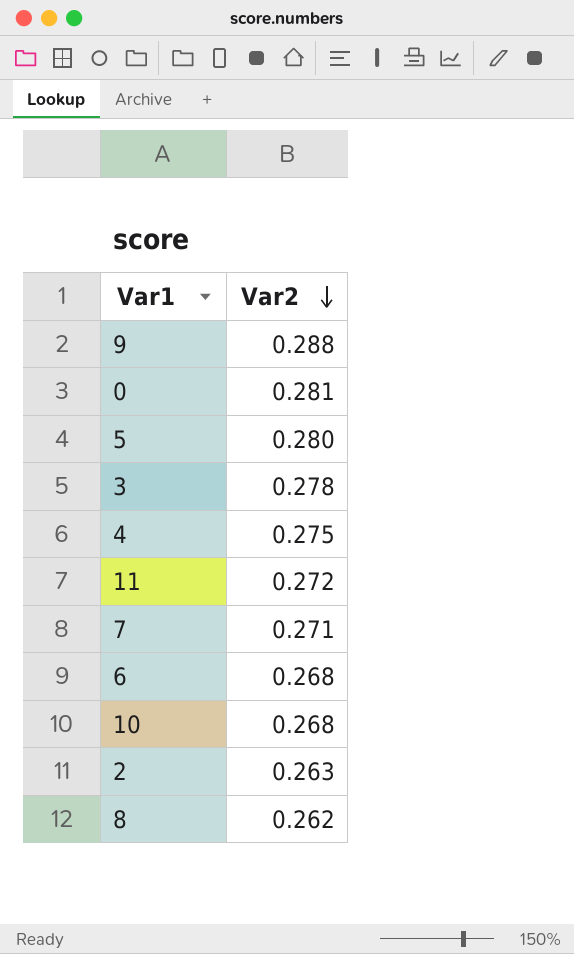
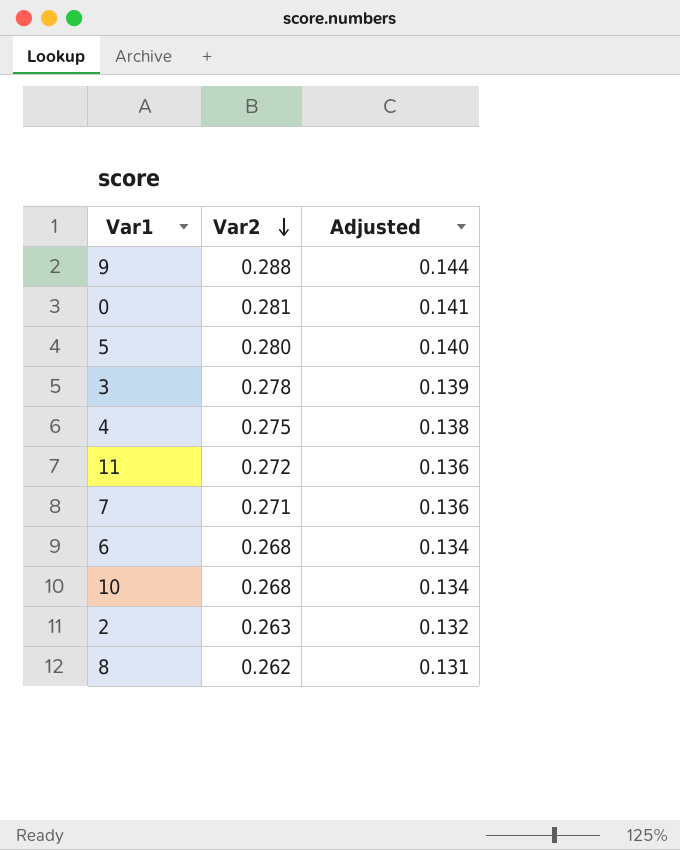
column Adjusted | formula: none -> [Var2] * 0.5

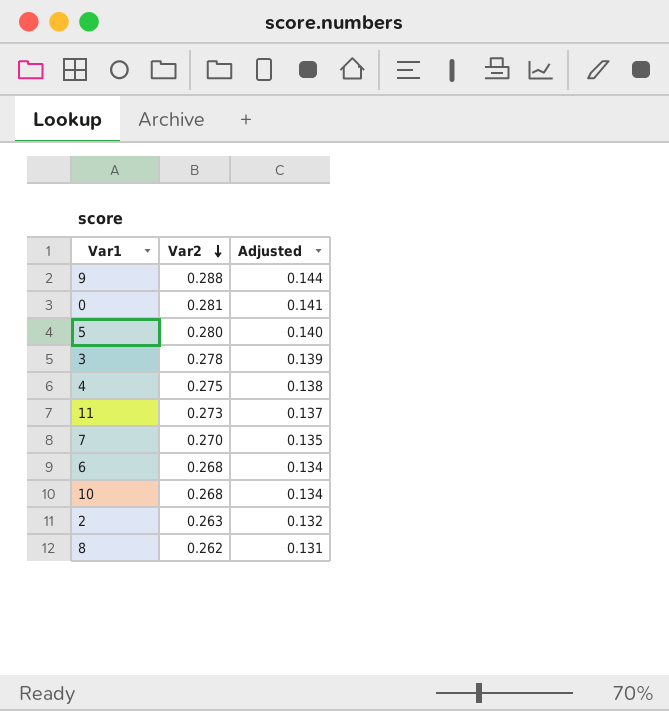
11 | Var2: 0.272 -> 0.273
11 | Adjusted: 0.136 -> 0.137
7 | Var2: 0.271 -> 0.270
7 | Adjusted: 0.136 -> 0.135

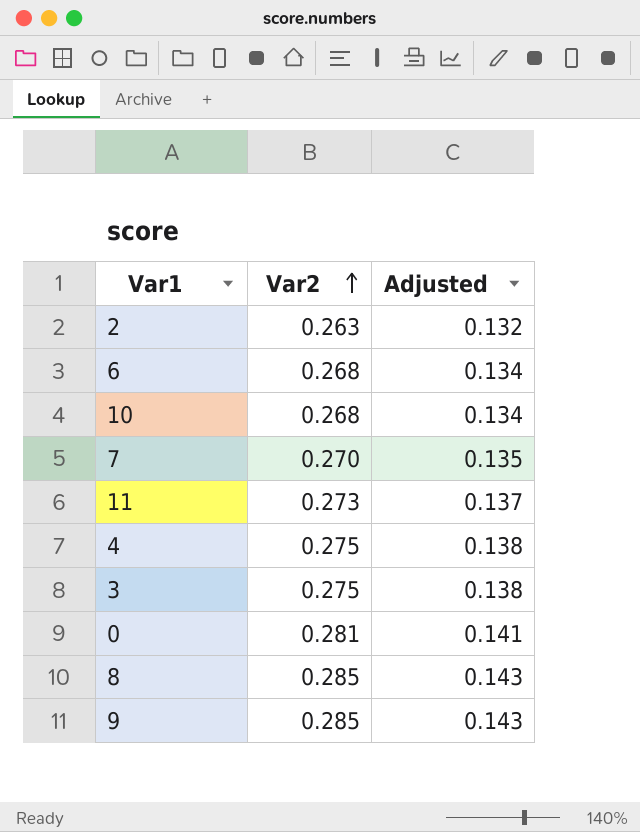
row order: Var2 descending -> Var2 ascending
row 5: 0.280 | 0.140 -> none
3 | Var2: 0.278 -> 0.275
3 | Adjusted: 0.139 -> 0.138
8 | Var2: 0.262 -> 0.285
8 | Adjusted: 0.131 -> 0.143
9 | Var2: 0.288 -> 0.285
9 | Adjusted: 0.144 -> 0.143

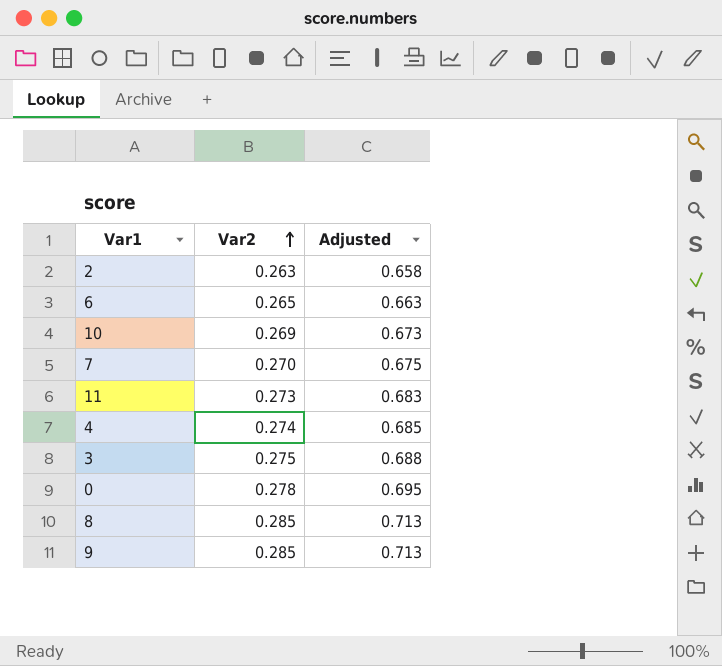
column Adjusted | formula: [Var2] * 0.5 -> [Var2] * 2.5
6 | Var2: 0.268 -> 0.265
10 | Var2: 0.268 -> 0.269
4 | Var2: 0.275 -> 0.274
0 | Var2: 0.281 -> 0.278

